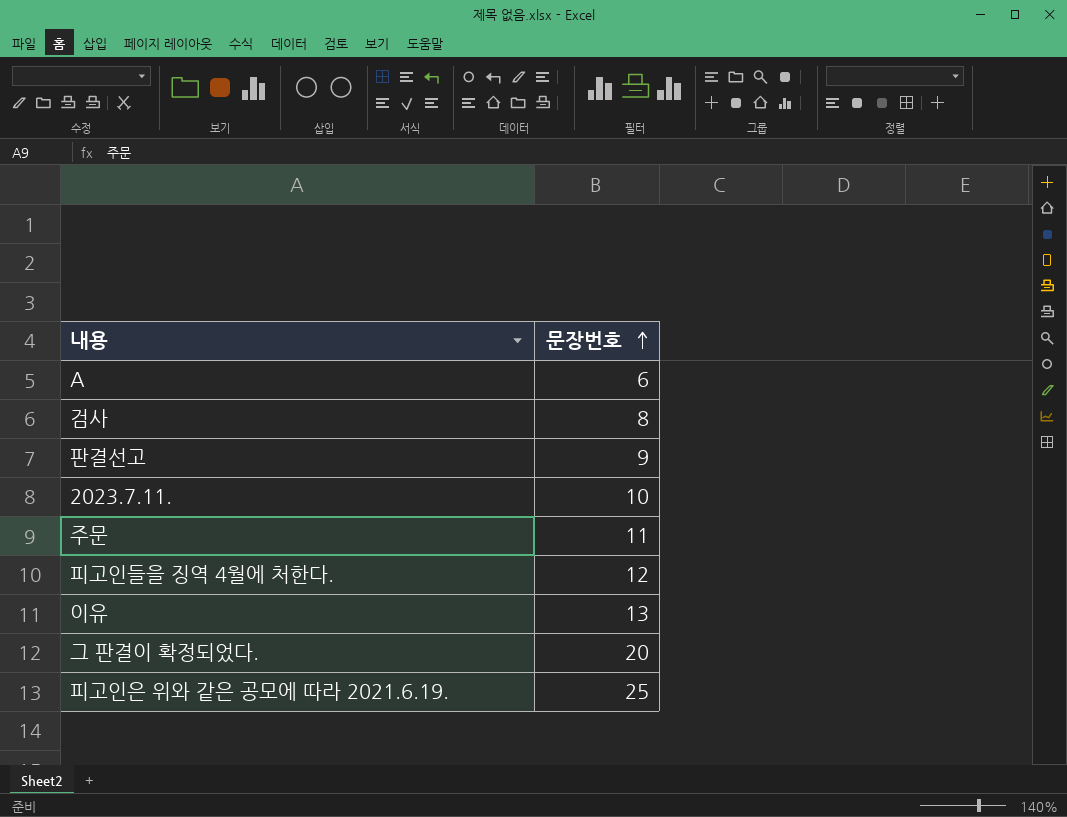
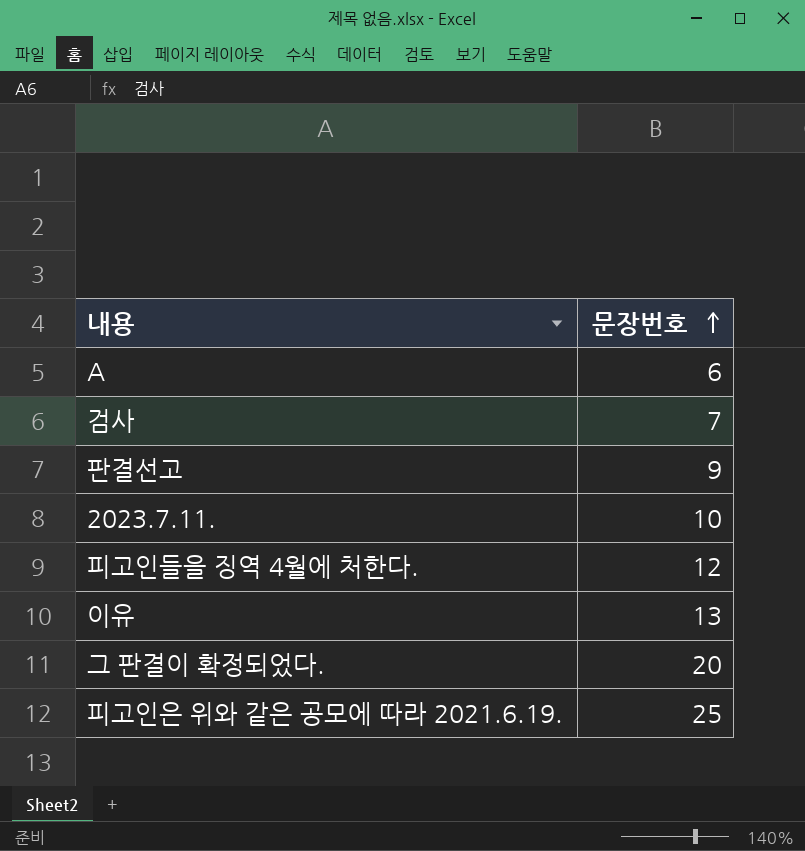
row 주문: 11 -> none
검사 | 문장번호: 8 -> 7

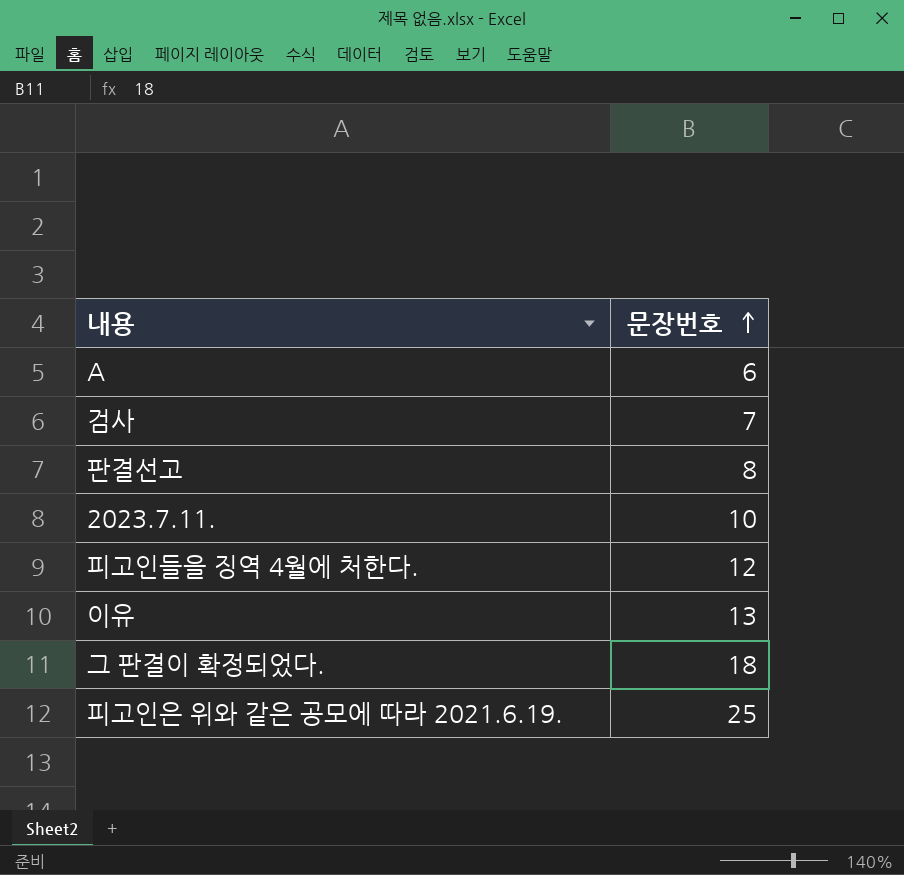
판결선고 | 문장번호: 9 -> 8
그 판결이 확정되었다. | 문장번호: 20 -> 18

